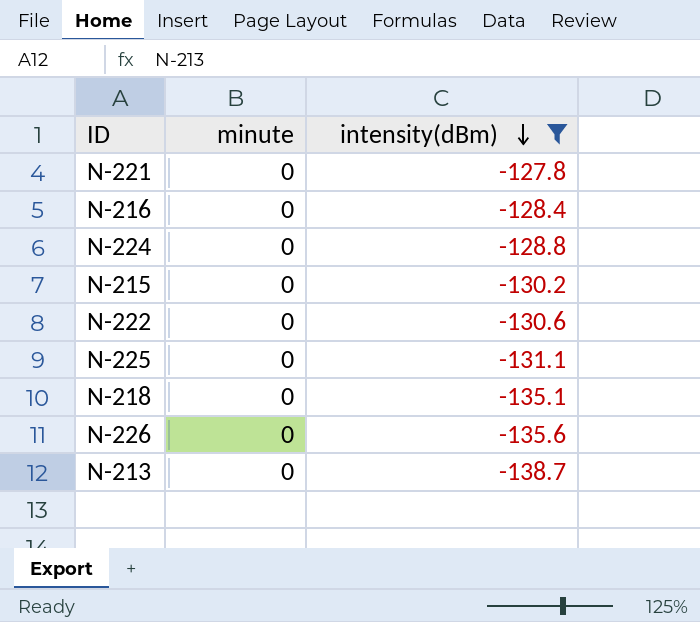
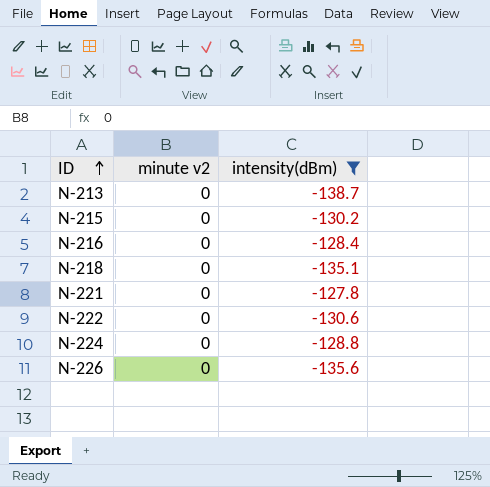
row order: intensity(dBm) descending -> ID ascending
column name: minute -> minute v2
row N-225: 0 | -131.1 -> none

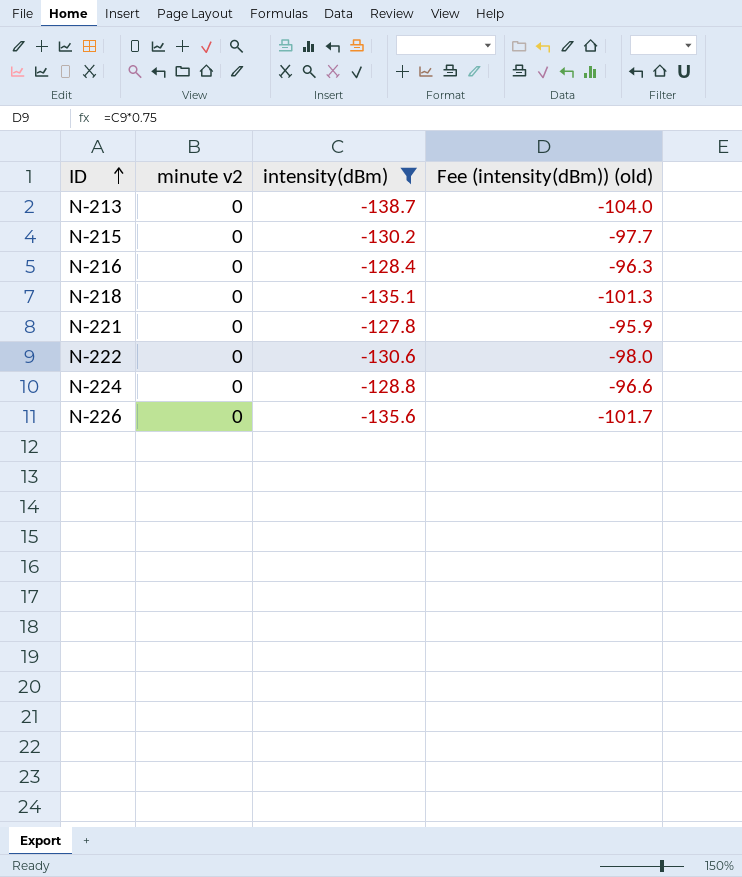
column Fee (intensity(dBm)) (old) | formula: none -> [intensity(dBm)] * 0.75

